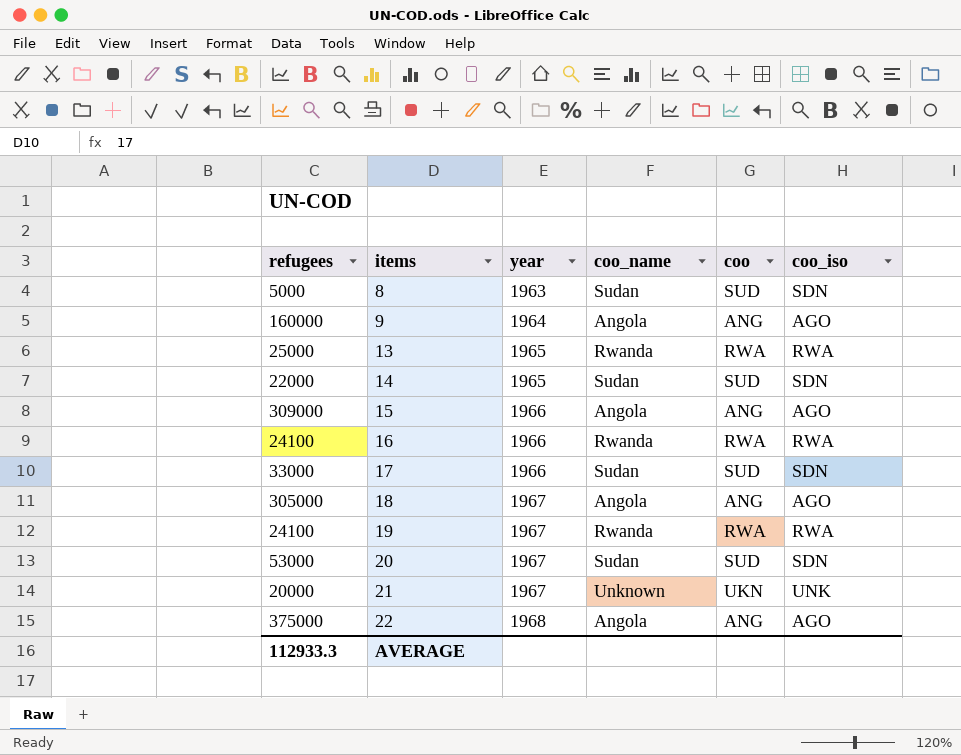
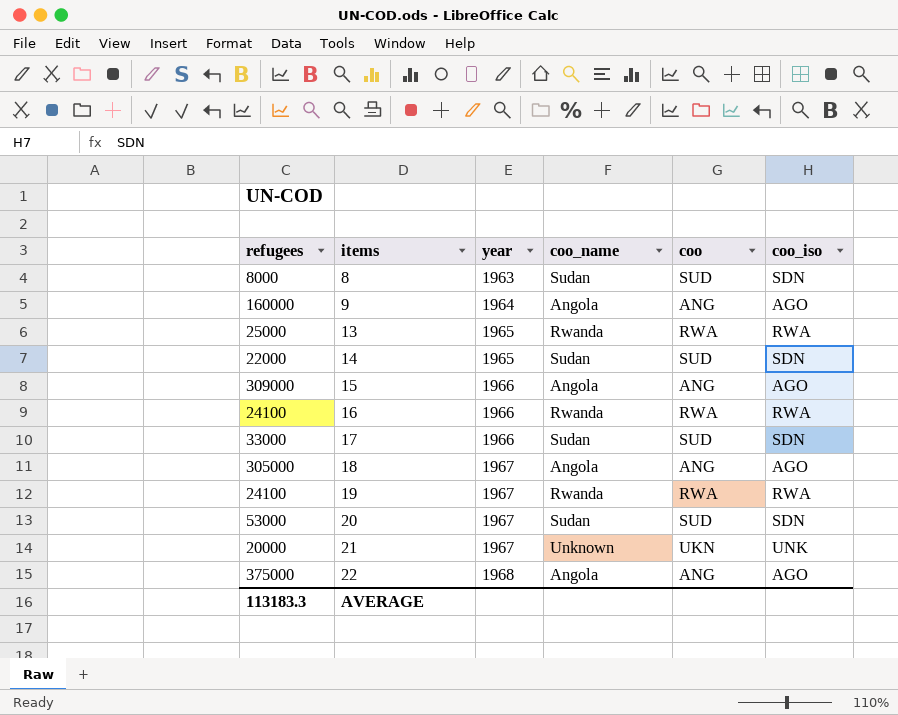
8 | refugees: 5000 -> 8000
AVERAGE | refugees: 112933.3 -> 113183.3

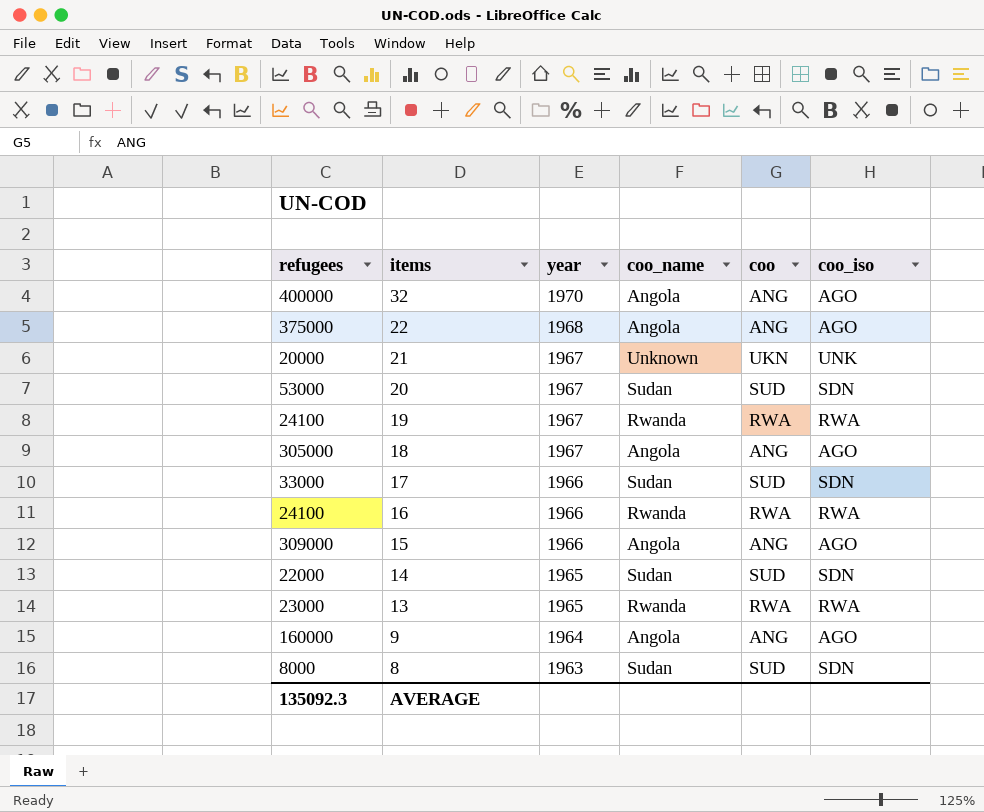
row order: items ascending -> items descending
row 32: none -> 400000 | 1970 | Angola | ANG | AGO
13 | refugees: 25000 -> 23000
AVERAGE | refugees: 113183.3 -> 135092.3

